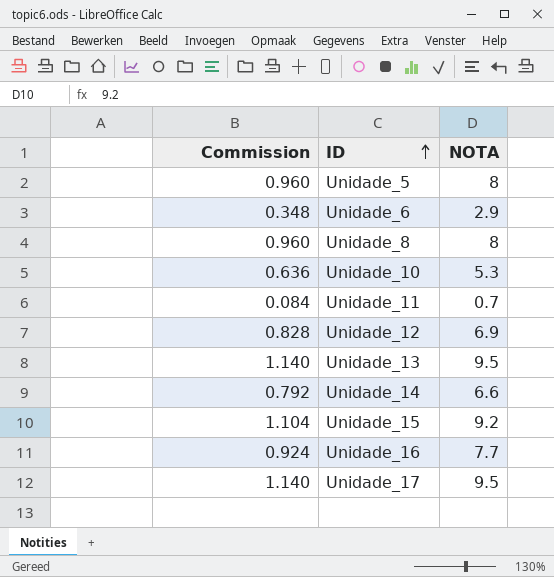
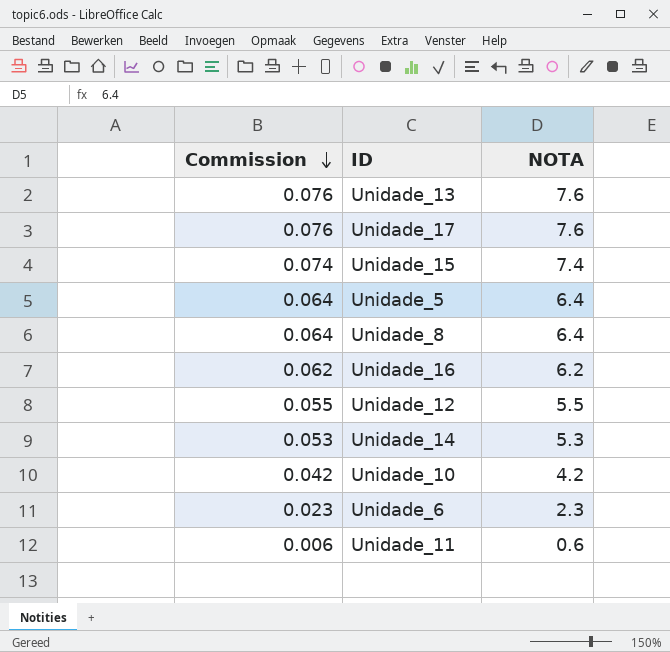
row order: ID ascending -> Commission descending
column Commission | formula: [NOTA] * 0.12 -> [NOTA] * 0.01
Unidade_13 | NOTA: 9.5 -> 7.6
Unidade_17 | NOTA: 9.5 -> 7.6
Unidade_15 | NOTA: 9.2 -> 7.4
Unidade_5 | NOTA: 8 -> 6.4
Unidade_8 | NOTA: 8 -> 6.4
Unidade_16 | NOTA: 7.7 -> 6.2
Unidade_12 | NOTA: 6.9 -> 5.5
Unidade_14 | NOTA: 6.6 -> 5.3
Unidade_10 | NOTA: 5.3 -> 4.2
Unidade_6 | NOTA: 2.9 -> 2.3
Unidade_11 | NOTA: 0.7 -> 0.6

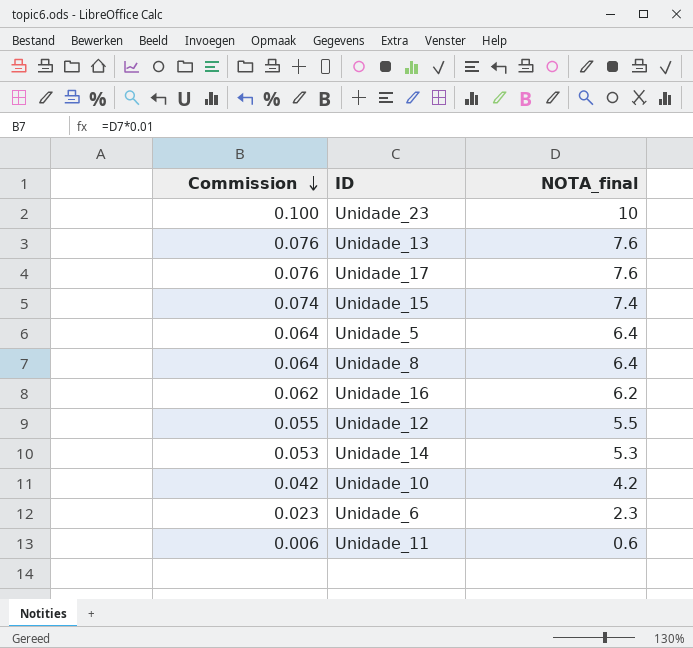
column name: NOTA -> NOTA_final
row Unidade_23: none -> 0.100 | 10

